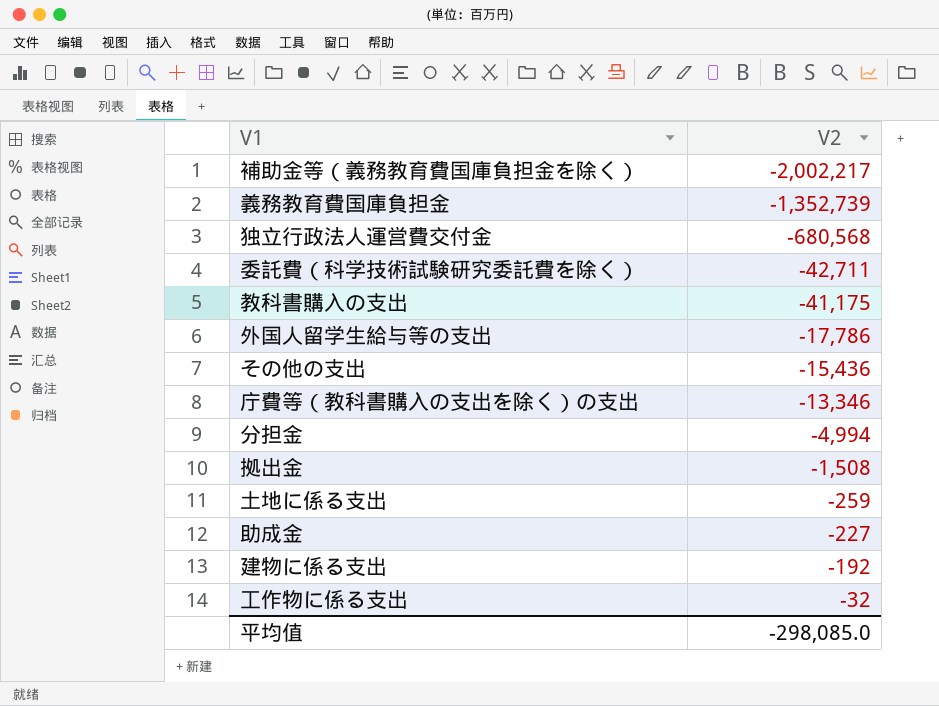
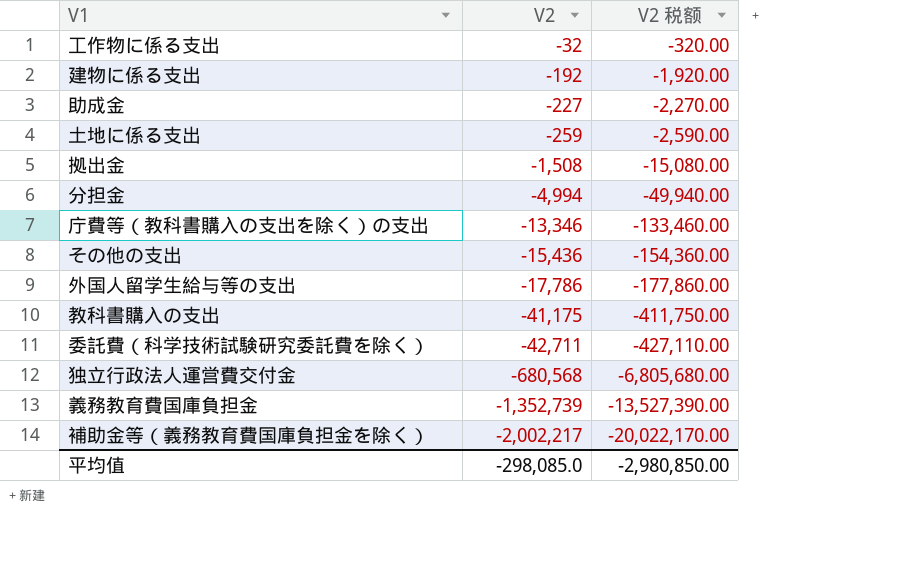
row order: V2 ascending -> V2 descending
column V2 税额 | formula: none -> [V2] * 10

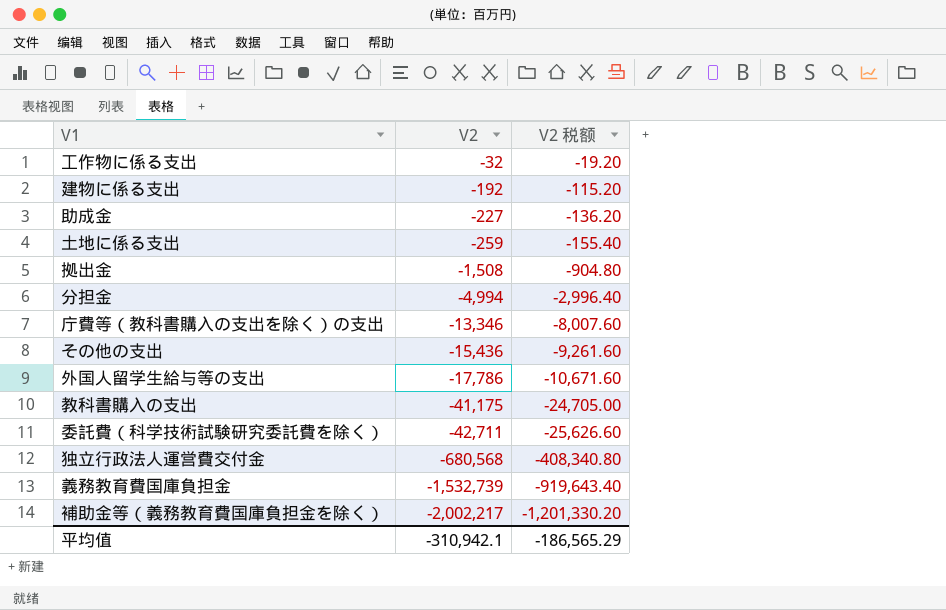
column V2 税额 | formula: [V2] * 10 -> [V2] * 0.6
義務教育費国庫負担金 | V2: -1,352,739 -> -1,532,739
平均值 | V2: -298,085.0 -> -310,942.1
平均值 | V2 税额: -2,980,850.00 -> -186,565.29

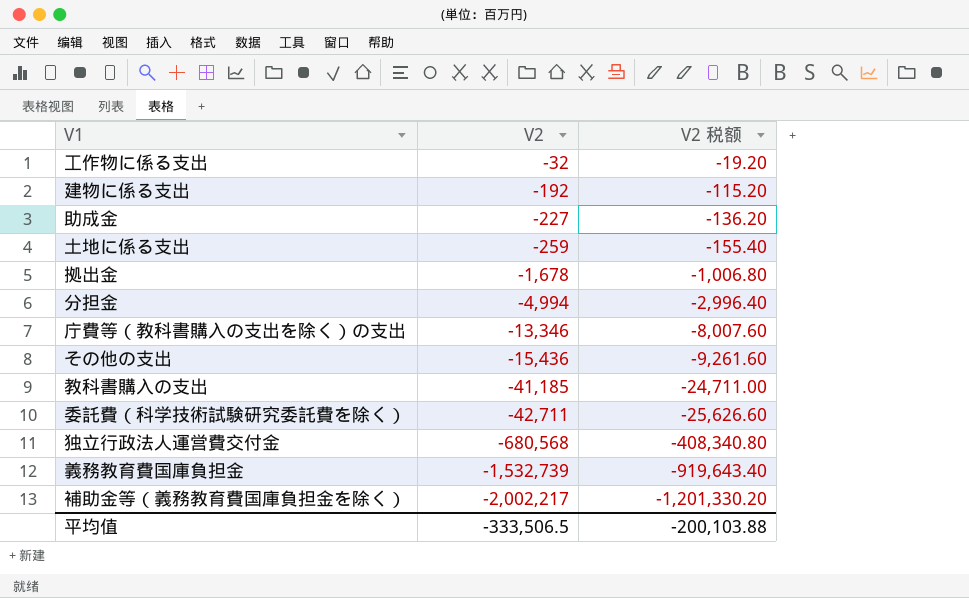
row 外国人留学生給与等の支出: -17,786 | -10,671.60 -> none
拠出金 | V2: -1,508 -> -1,678
拠出金 | V2 税额: -904.80 -> -1,006.80
教科書購入の支出 | V2: -41,175 -> -41,185
教科書購入の支出 | V2 税额: -24,705.00 -> -24,711.00
平均值 | V2: -310,942.1 -> -333,506.5
平均值 | V2 税额: -186,565.29 -> -200,103.88

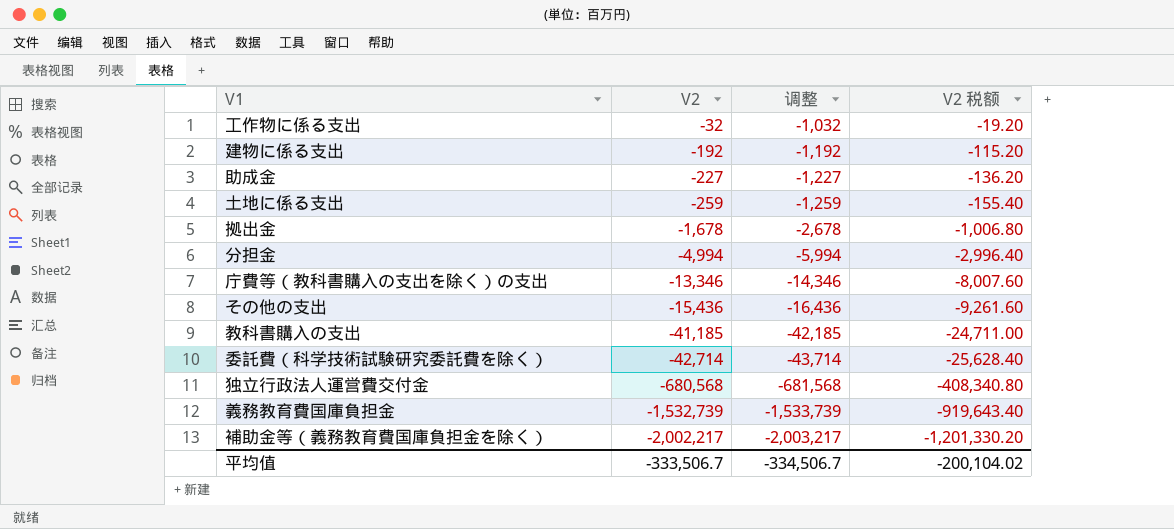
column 调整 | formula: none -> [V2] - 1000
委託費（科学技術試験研究委託費を除く） | V2: -42,711 -> -42,714
委託費（科学技術試験研究委託費を除く） | V2 税额: -25,626.60 -> -25,628.40
平均值 | V2: -333,506.5 -> -333,506.7
平均值 | V2 税额: -200,103.88 -> -200,104.02

